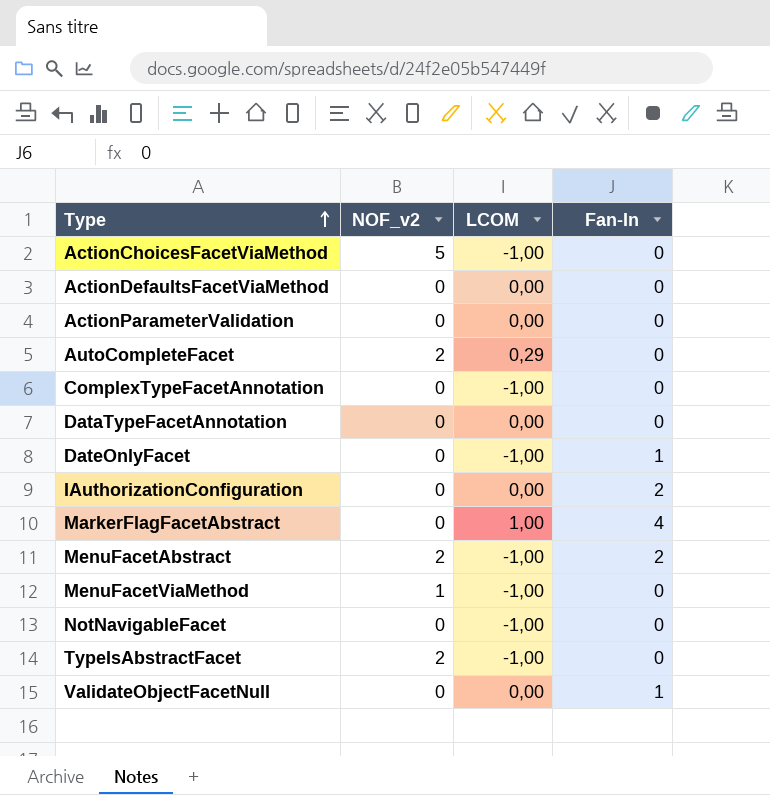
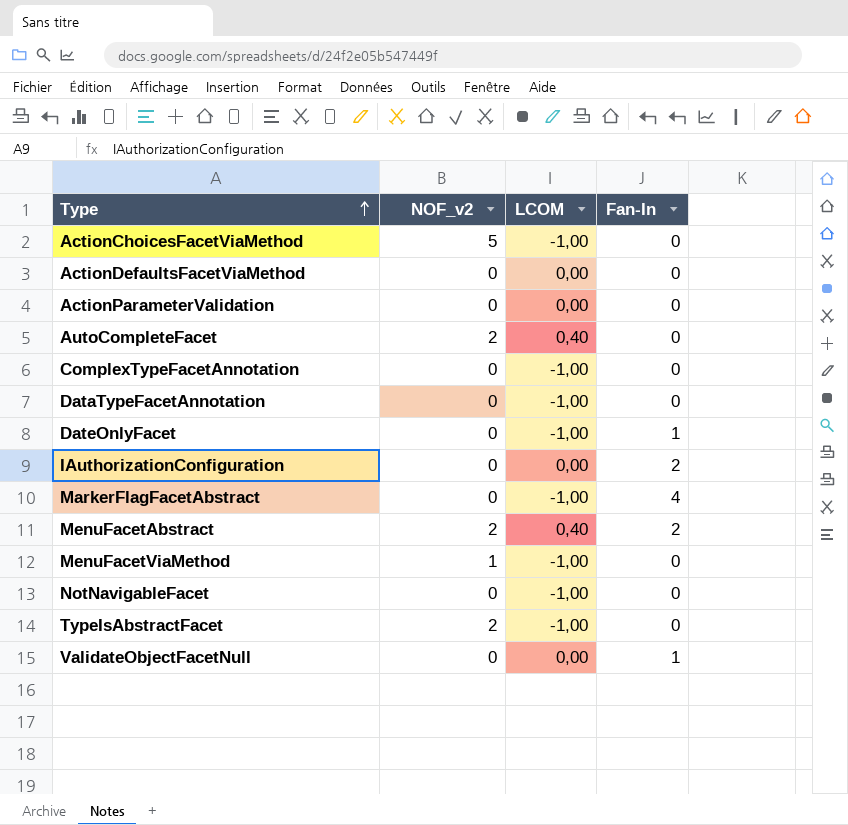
AutoCompleteFacet | LCOM: 0,29 -> 0,40
DataTypeFacetAnnotation | LCOM: 0,00 -> -1,00
MarkerFlagFacetAbstract | LCOM: 1,00 -> -1,00
MenuFacetAbstract | LCOM: -1,00 -> 0,40

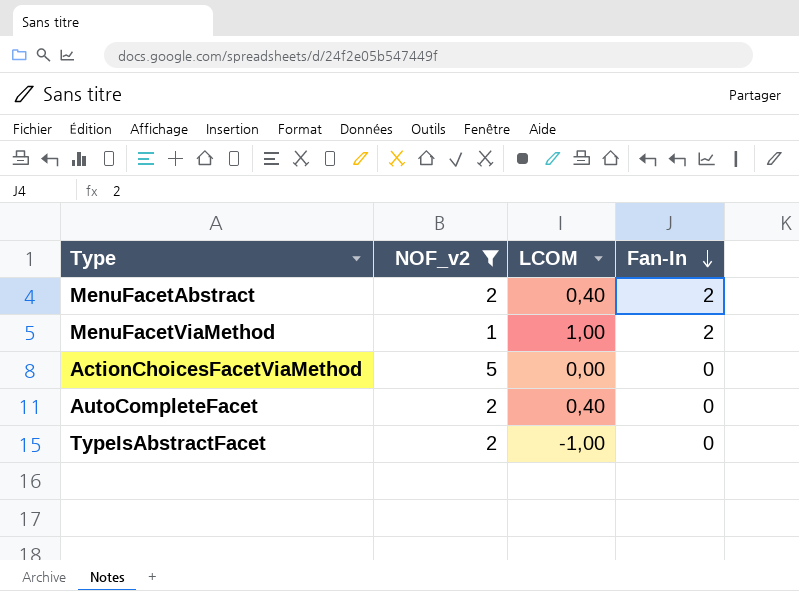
filter: none -> NOF_v2 != 0
row order: Type ascending -> Fan-In descending
MenuFacetViaMethod | LCOM: -1,00 -> 1,00
MenuFacetViaMethod | Fan-In: 0 -> 2
ActionChoicesFacetViaMethod | LCOM: -1,00 -> 0,00

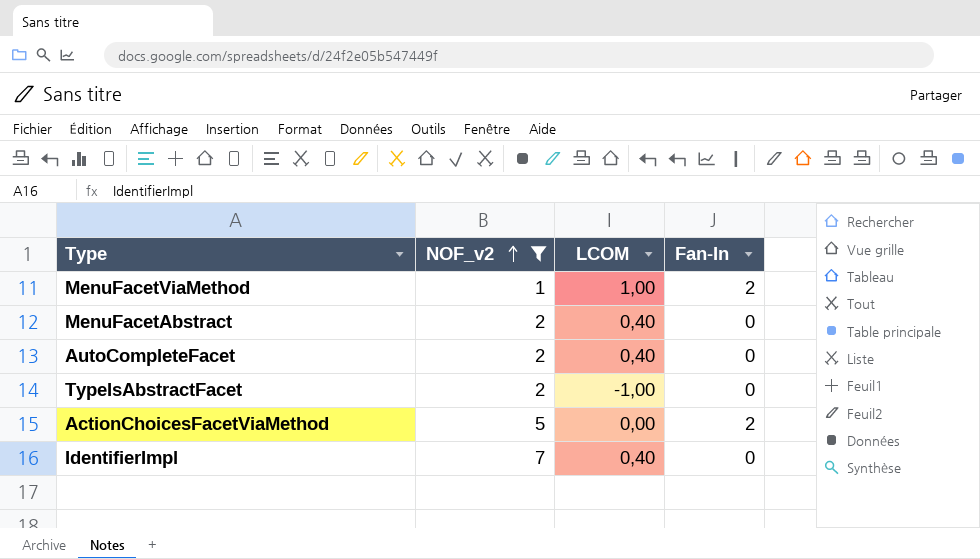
row order: Fan-In descending -> NOF_v2 ascending
MenuFacetAbstract | Fan-In: 2 -> 0
ActionChoicesFacetViaMethod | Fan-In: 0 -> 2
row IdentifierImpl: none -> 7 | 0,40 | 0

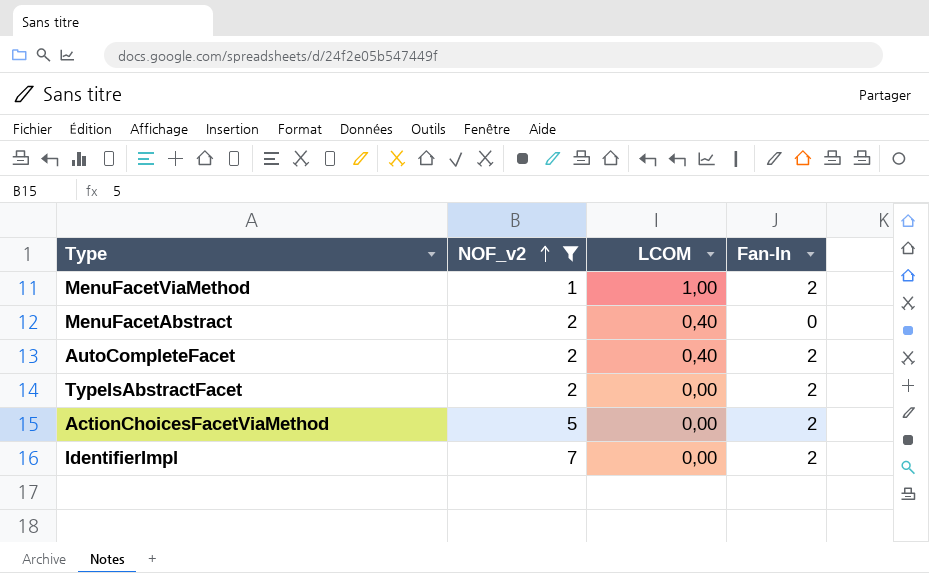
AutoCompleteFacet | Fan-In: 0 -> 2
TypeIsAbstractFacet | LCOM: -1,00 -> 0,00
TypeIsAbstractFacet | Fan-In: 0 -> 2
IdentifierImpl | LCOM: 0,40 -> 0,00
IdentifierImpl | Fan-In: 0 -> 2

